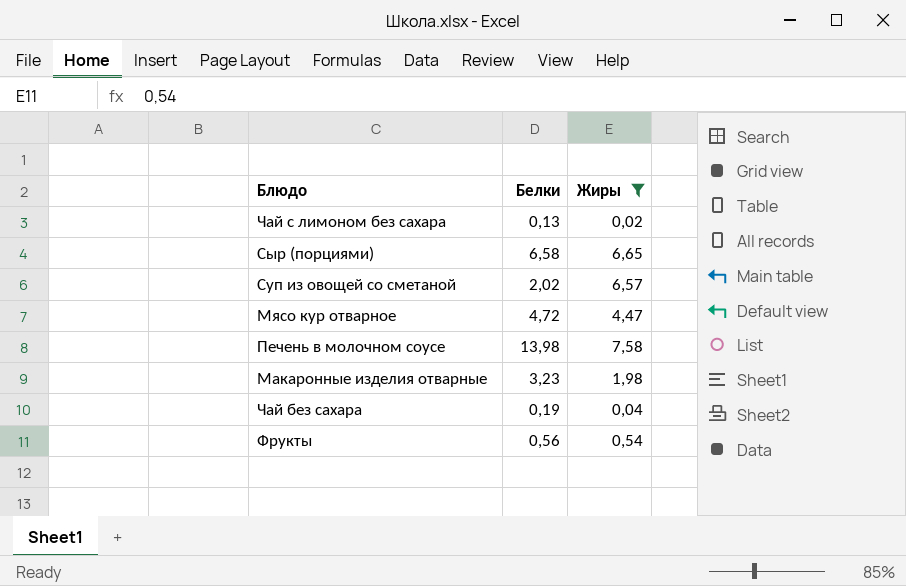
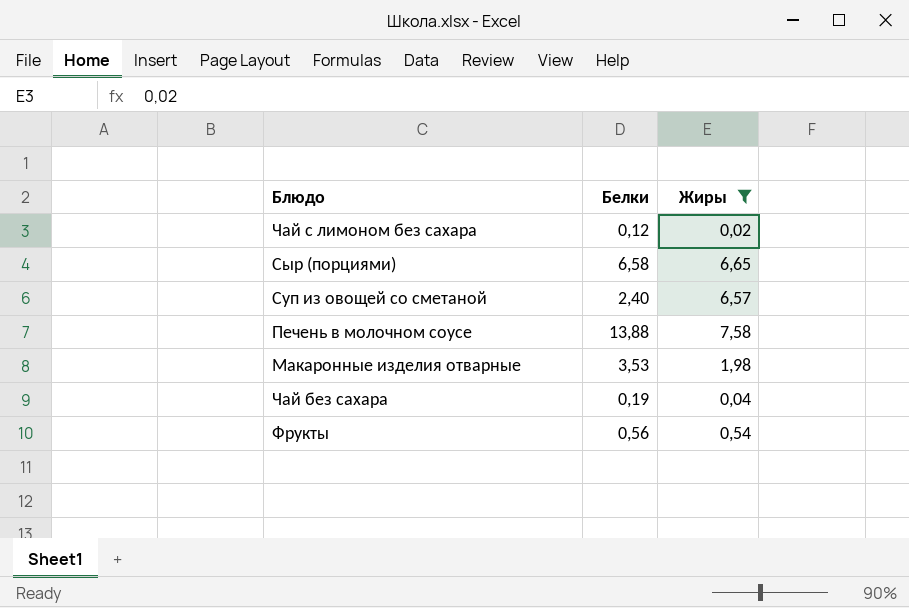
row Мясо кур отварное: 4,72 | 4,47 -> none
Чай с лимоном без сахара | Белки: 0,13 -> 0,12
Суп из овощей со сметаной | Белки: 2,02 -> 2,40
Печень в молочном соусе | Белки: 13,98 -> 13,88
Макаронные изделия отварные | Белки: 3,23 -> 3,53

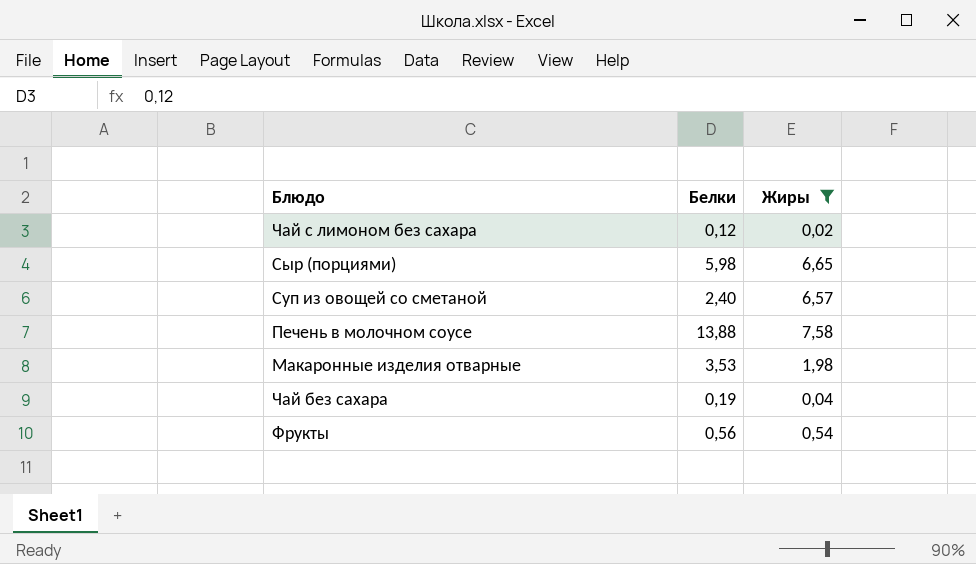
Сыр (порциями) | Белки: 6,58 -> 5,98

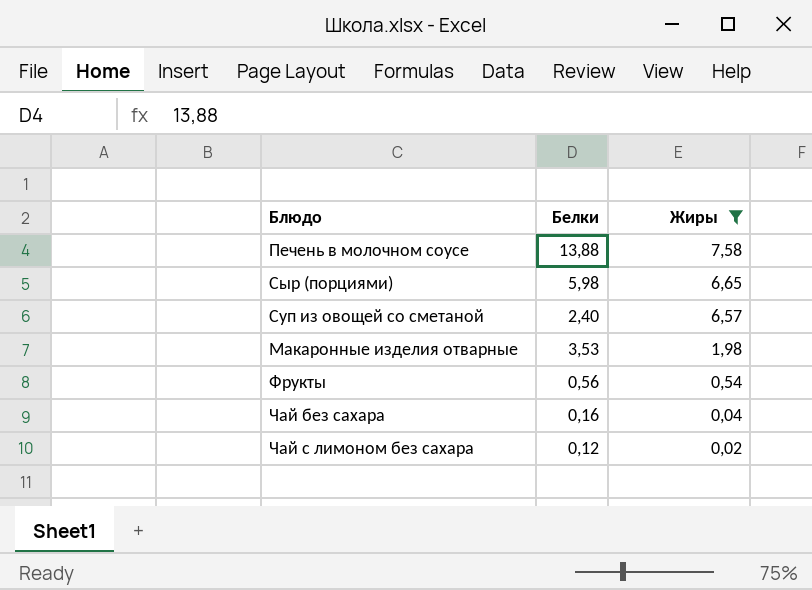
row order: none -> Жиры descending
Чай без сахара | Белки: 0,19 -> 0,16

